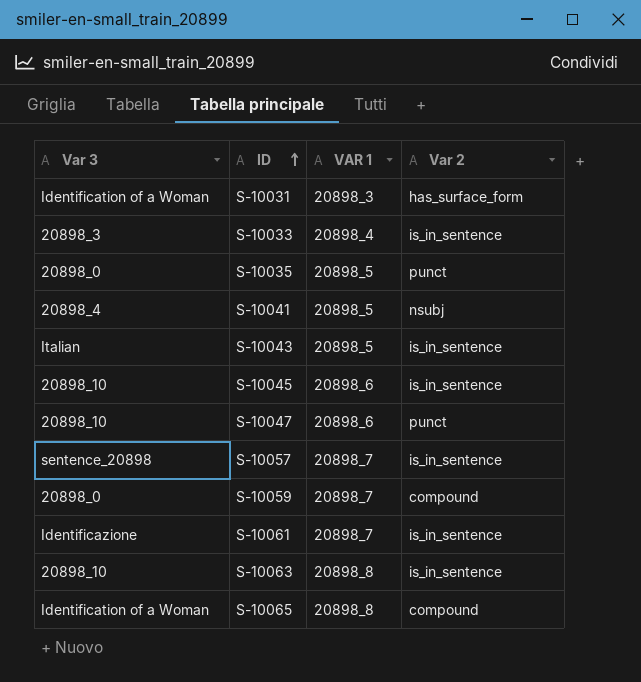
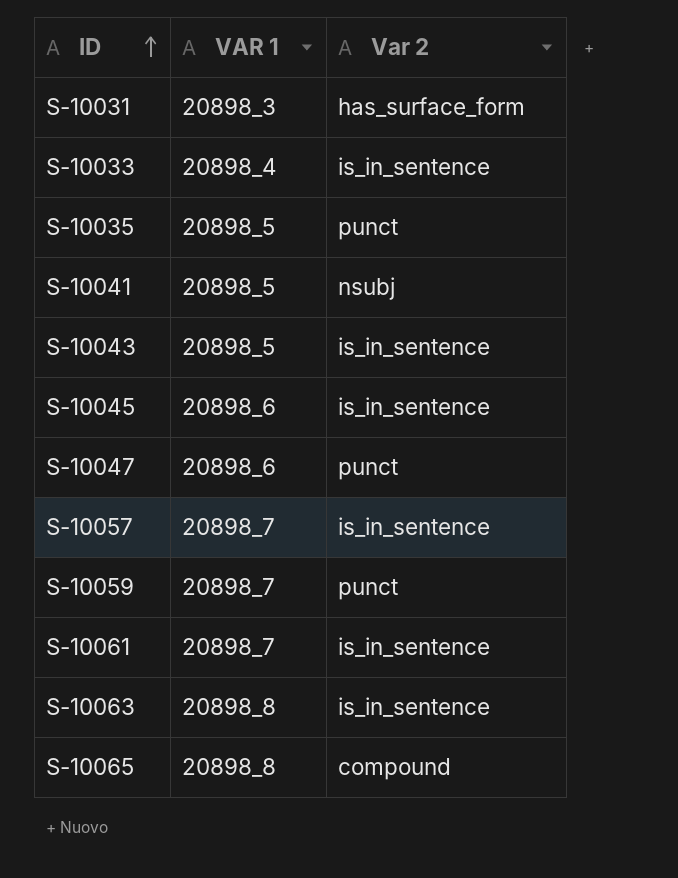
column Var 3 | position: 1 -> none
S-10059 | Var 2: compound -> punct

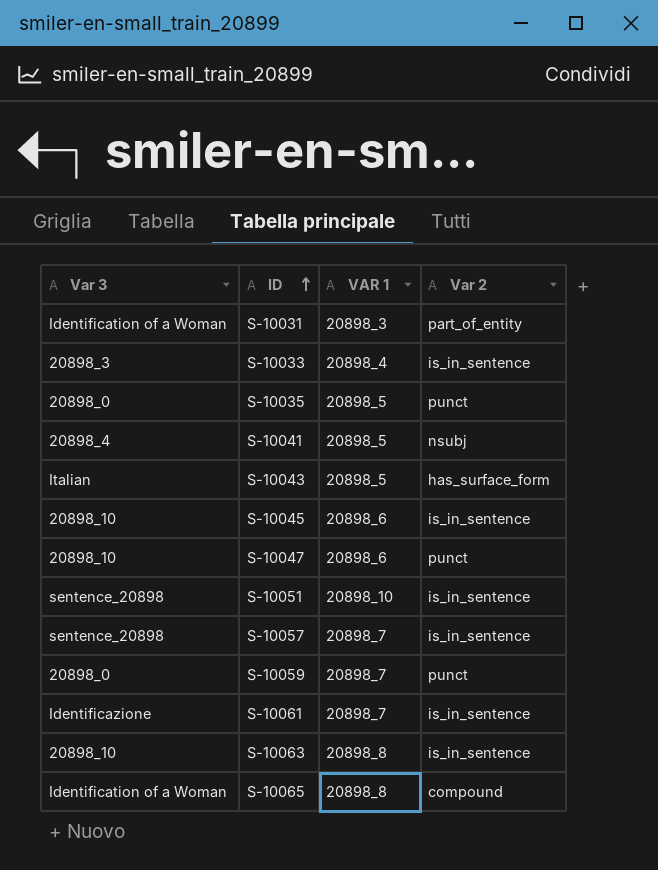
column Var 3 | position: none -> 1
S-10031 | Var 2: has_surface_form -> part_of_entity
S-10043 | Var 2: is_in_sentence -> has_surface_form
row S-10051: none -> sentence_20898 | 20898_10 | is_in_sentence

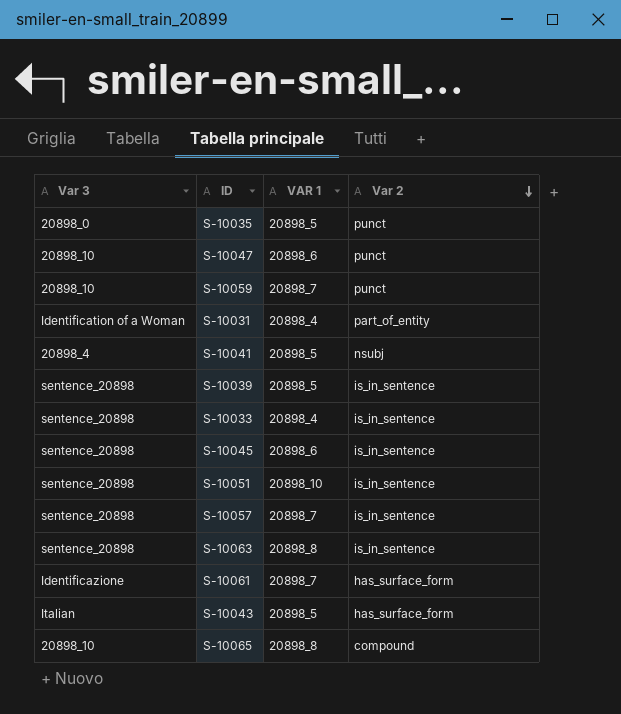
row order: ID ascending -> Var 2 descending
S-10059 | Var 3: 20898_0 -> 20898_10
S-10031 | VAR 1: 20898_3 -> 20898_4
row S-10039: none -> sentence_20898 | 20898_5 | is_in_sentence
S-10033 | Var 3: 20898_3 -> sentence_20898
S-10045 | Var 3: 20898_10 -> sentence_20898
S-10063 | Var 3: 20898_10 -> sentence_20898
S-10061 | Var 2: is_in_sentence -> has_surface_form
S-10065 | Var 3: Identification of a Woman -> 20898_10

